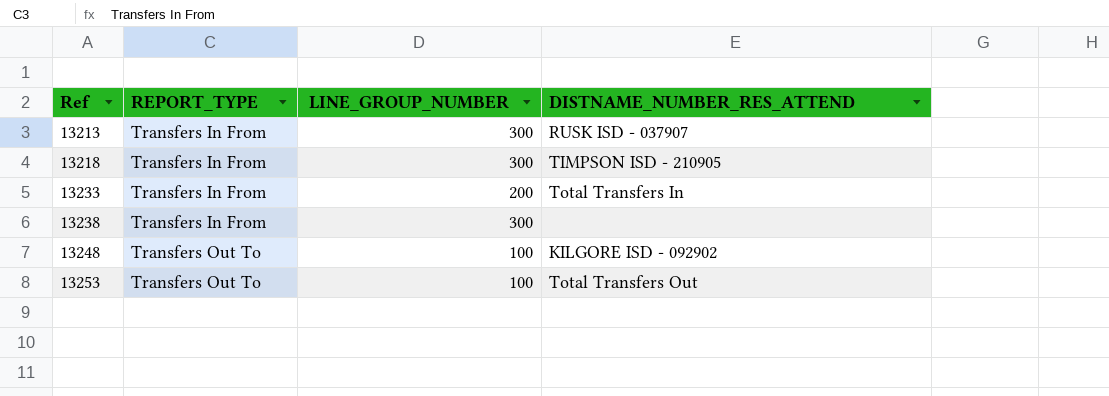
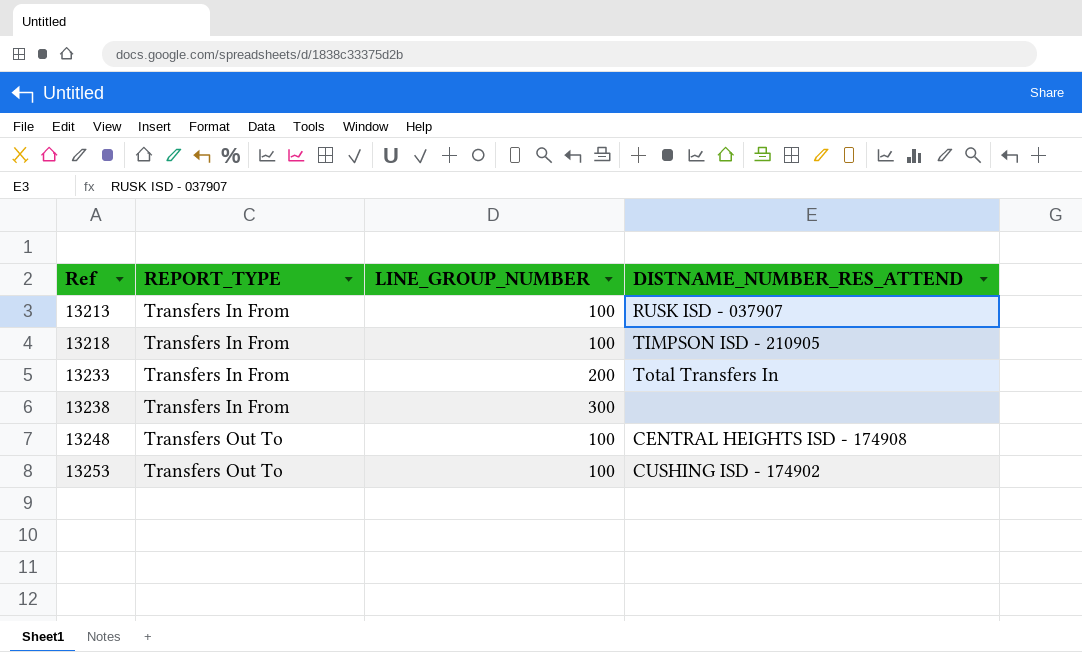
13213 | LINE_GROUP_NUMBER: 300 -> 100
13218 | LINE_GROUP_NUMBER: 300 -> 100
13248 | DISTNAME_NUMBER_RES_ATTEND: KILGORE ISD - 092902 -> CENTRAL HEIGHTS ISD - 174908
13253 | DISTNAME_NUMBER_RES_ATTEND: Total Transfers Out -> CUSHING ISD - 174902

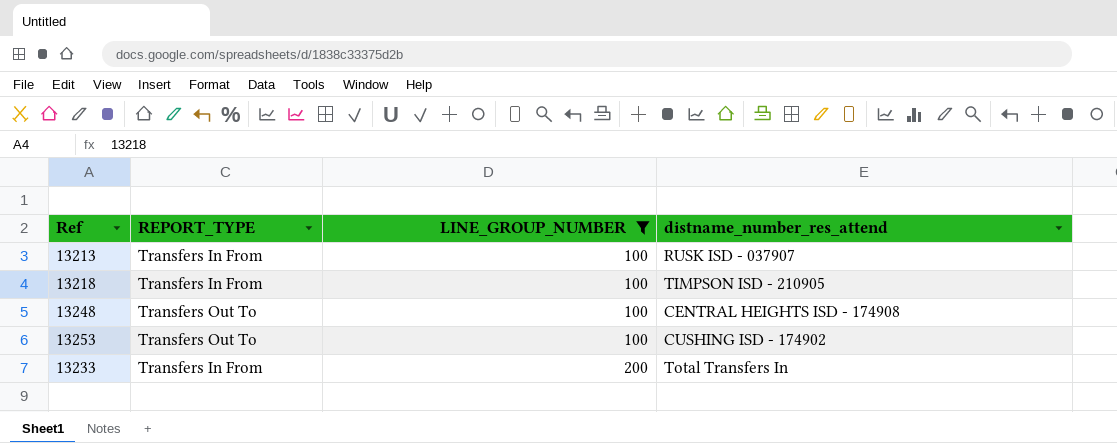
filter: none -> LINE_GROUP_NUMBER != 300
row order: Ref ascending -> LINE_GROUP_NUMBER ascending
column name: DISTNAME_NUMBER_RES_ATTEND -> distname_number_res_attend

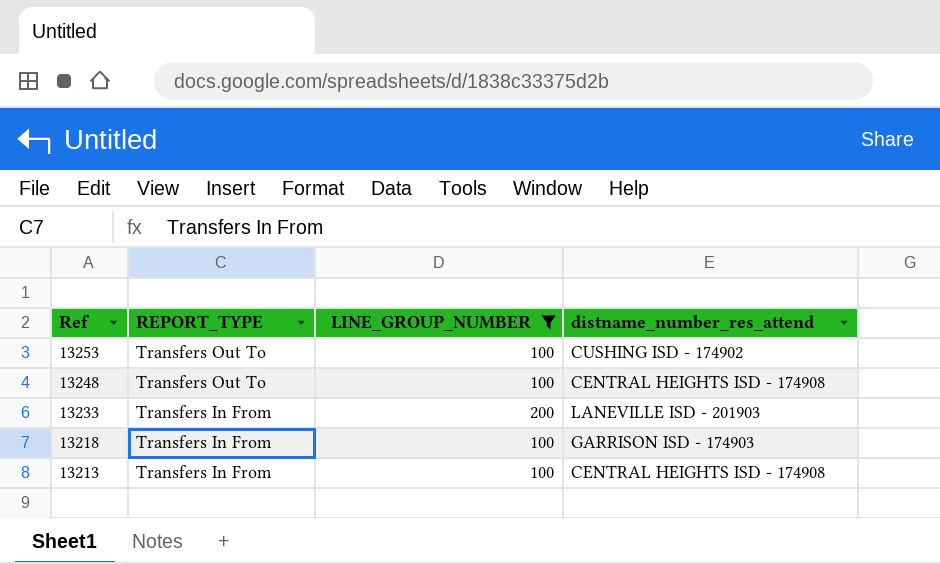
row order: LINE_GROUP_NUMBER ascending -> Ref descending
13233 | distname_number_res_attend: Total Transfers In -> LANEVILLE ISD - 201903
13218 | distname_number_res_attend: TIMPSON ISD - 210905 -> GARRISON ISD - 174903
13213 | distname_number_res_attend: RUSK ISD - 037907 -> CENTRAL HEIGHTS ISD - 174908

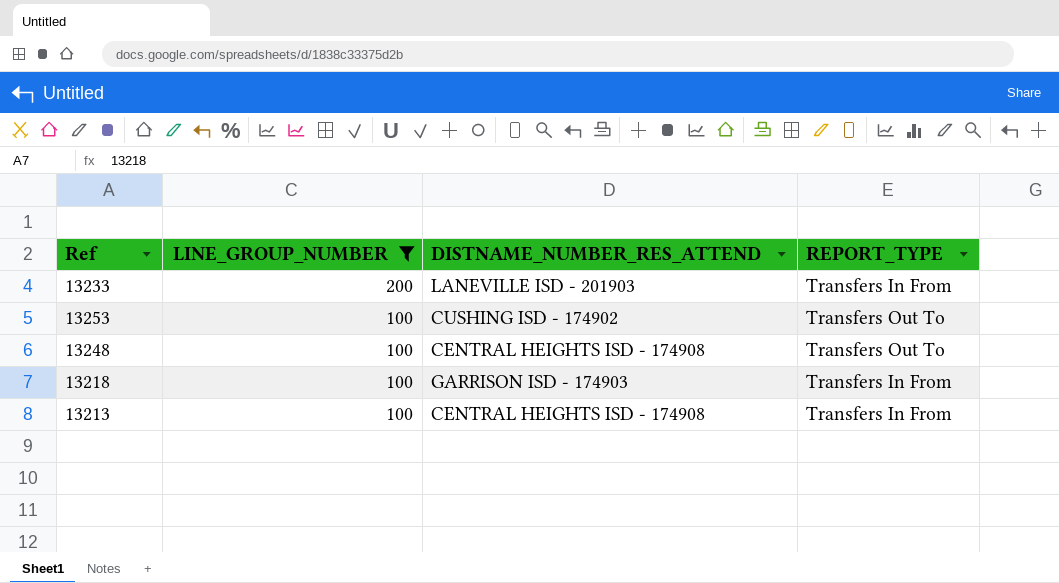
row order: Ref descending -> LINE_GROUP_NUMBER descending
column name: distname_number_res_attend -> DISTNAME_NUMBER_RES_ATTEND
column REPORT_TYPE | position: 2 -> 4

